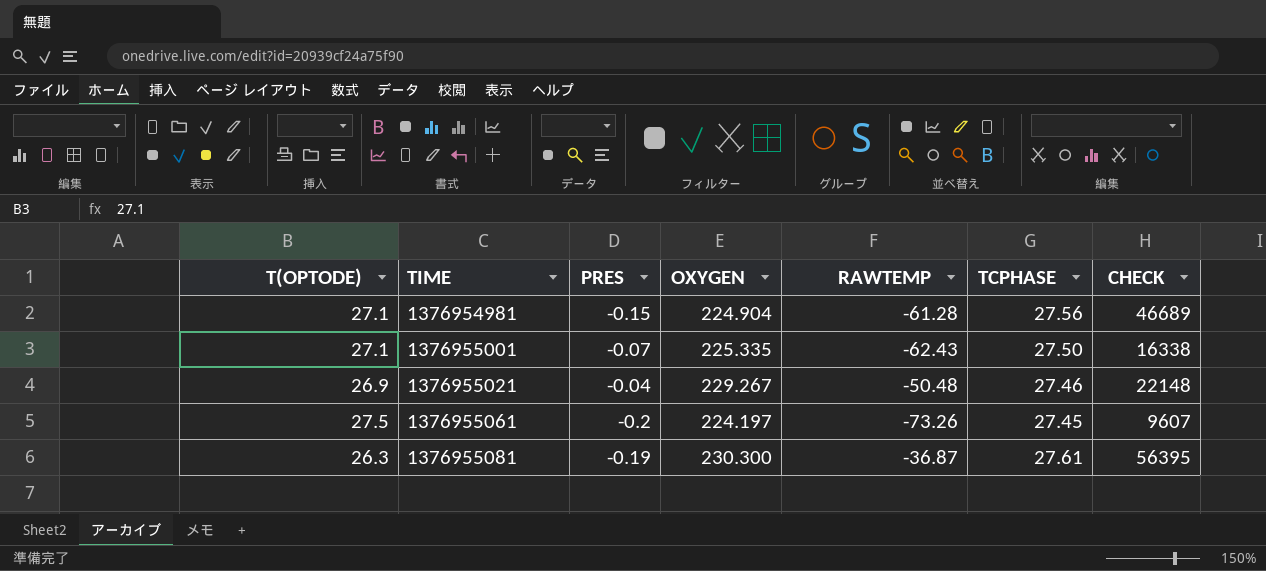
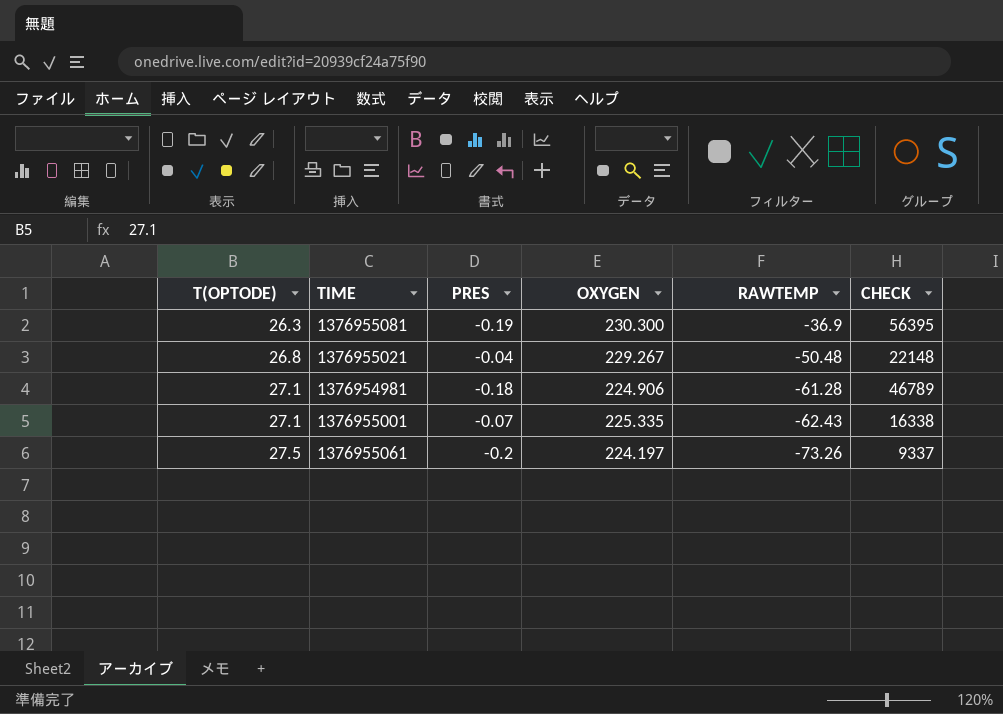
row order: TIME ascending -> T(OPTODE) ascending
column TCPHASE | position: 6 -> none
1376955081 | RAWTEMP: -36.87 -> -36.9
1376955021 | T(OPTODE): 26.9 -> 26.8
1376954981 | PRES: -0.15 -> -0.18
1376954981 | OXYGEN: 224.904 -> 224.906
1376954981 | CHECK: 46689 -> 46789
1376955061 | CHECK: 9607 -> 9337

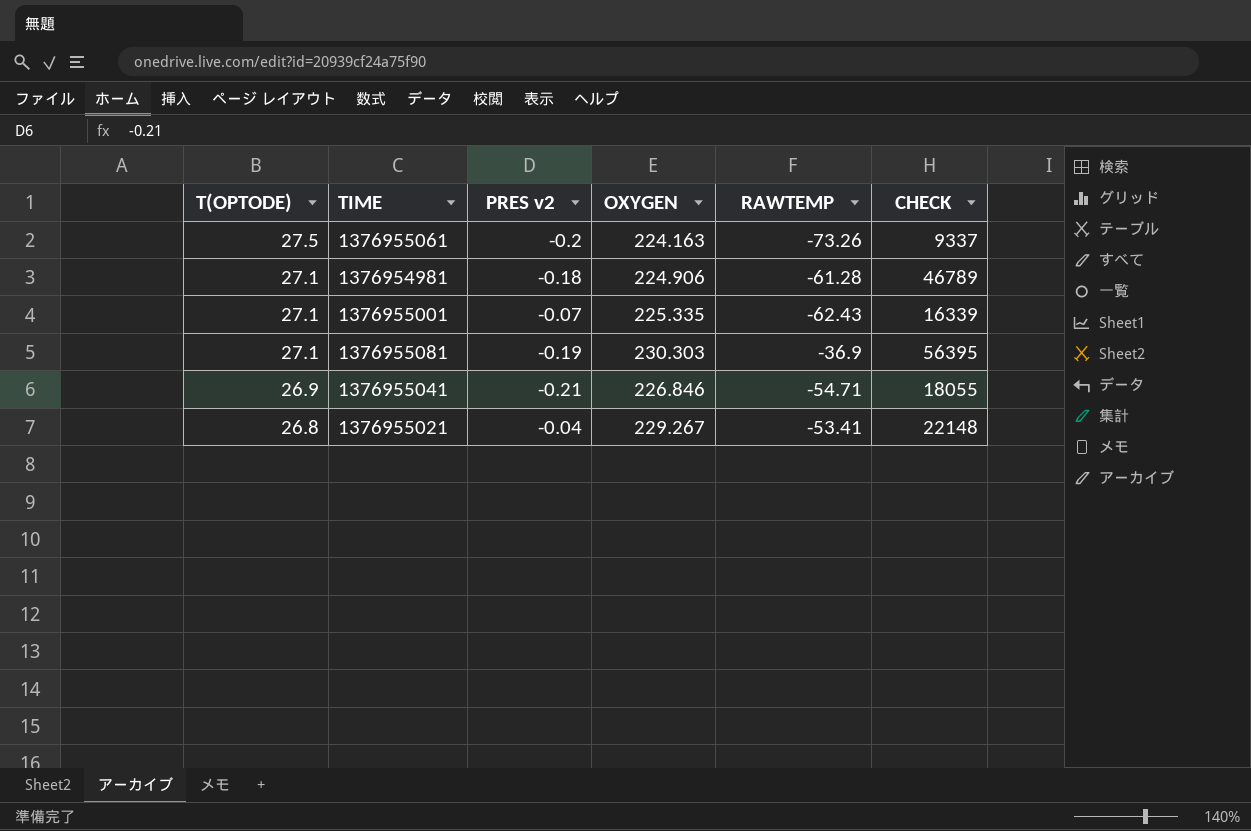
row order: T(OPTODE) ascending -> T(OPTODE) descending
column name: PRES -> PRES v2
1376955061 | OXYGEN: 224.197 -> 224.163
1376955001 | CHECK: 16338 -> 16339
1376955081 | T(OPTODE): 26.3 -> 27.1
1376955081 | OXYGEN: 230.300 -> 230.303
row 1376955041: none -> 26.9 | -0.21 | 226.846 | -54.71 | 18055
1376955021 | RAWTEMP: -50.48 -> -53.41

